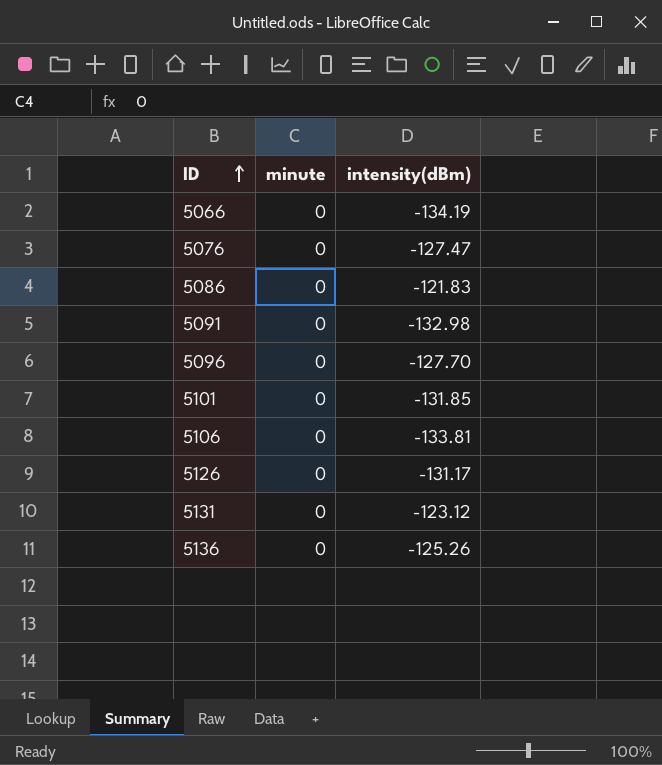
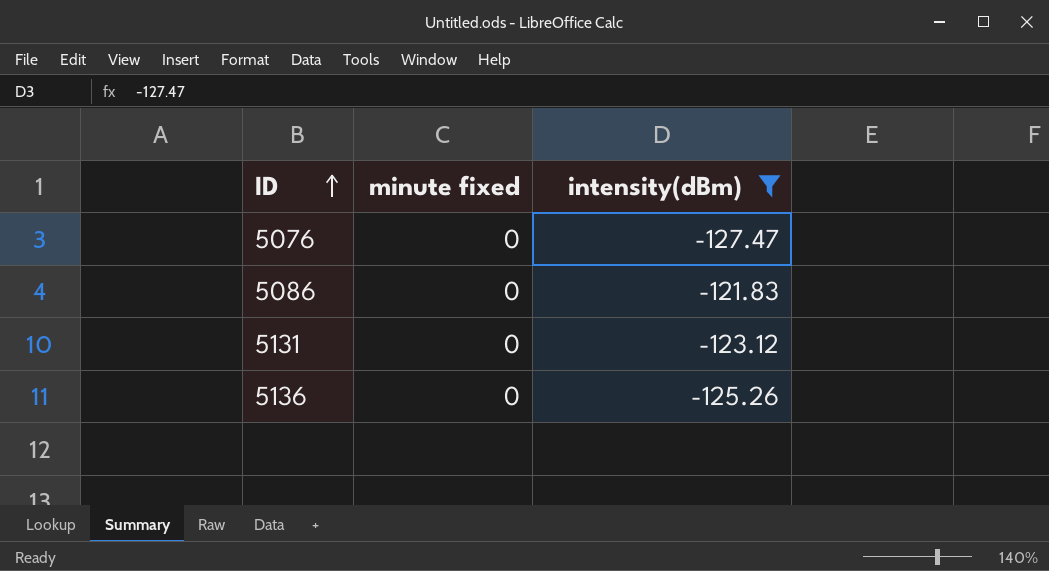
filter: none -> intensity(dBm) >= -127.47
column name: minute -> minute fixed

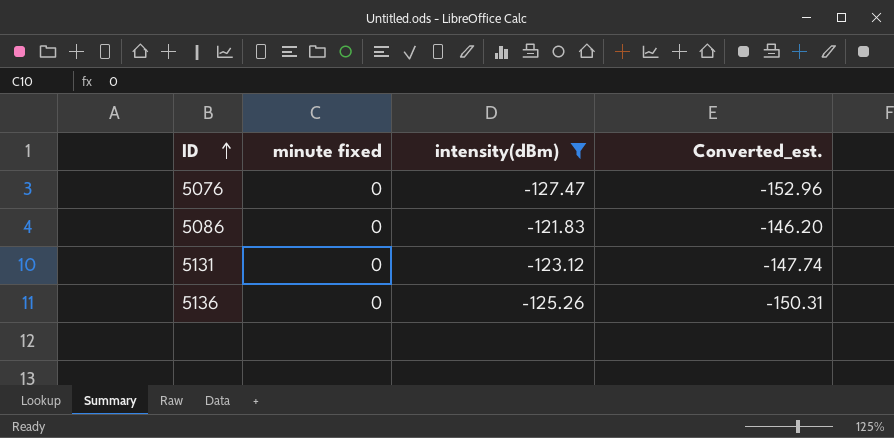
column Converted_est. | formula: none -> [intensity(dBm)] * 1.2

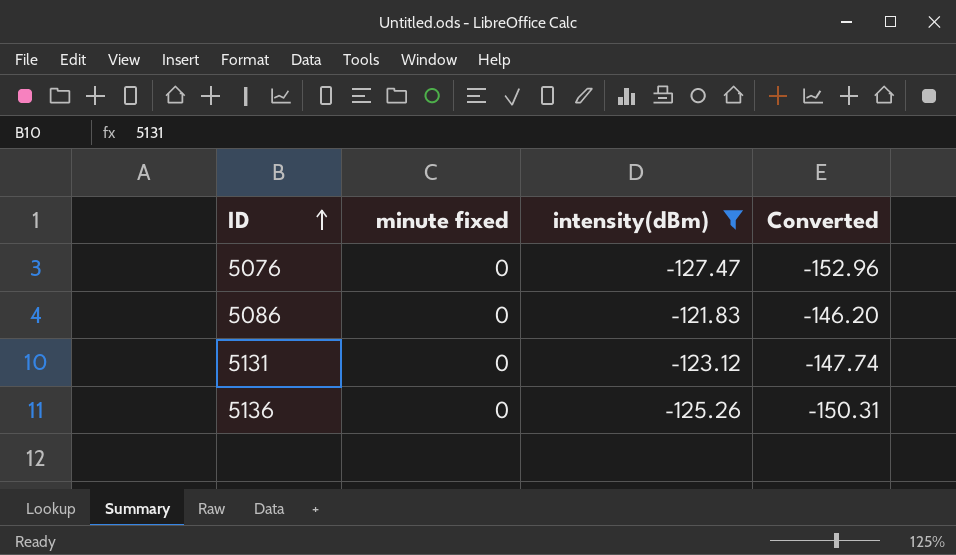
column name: Converted_est. -> Converted

